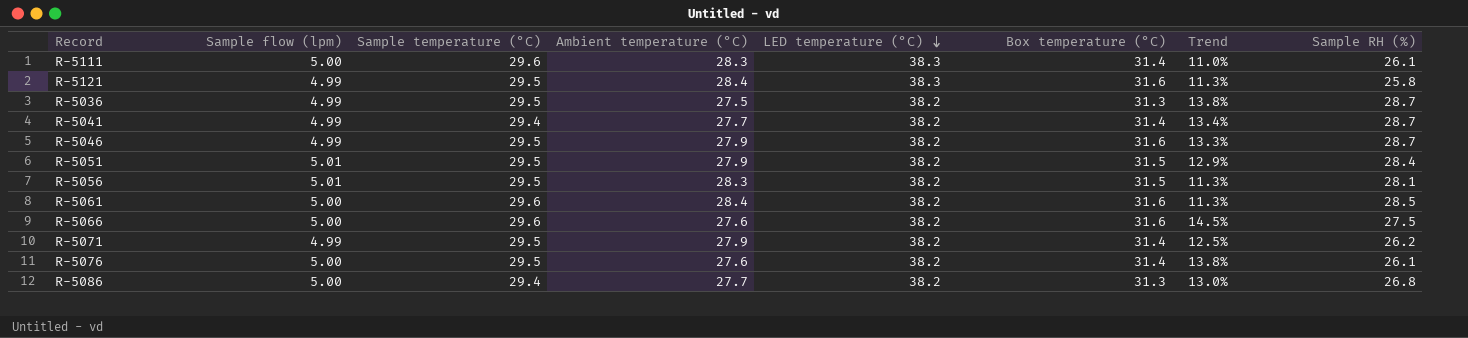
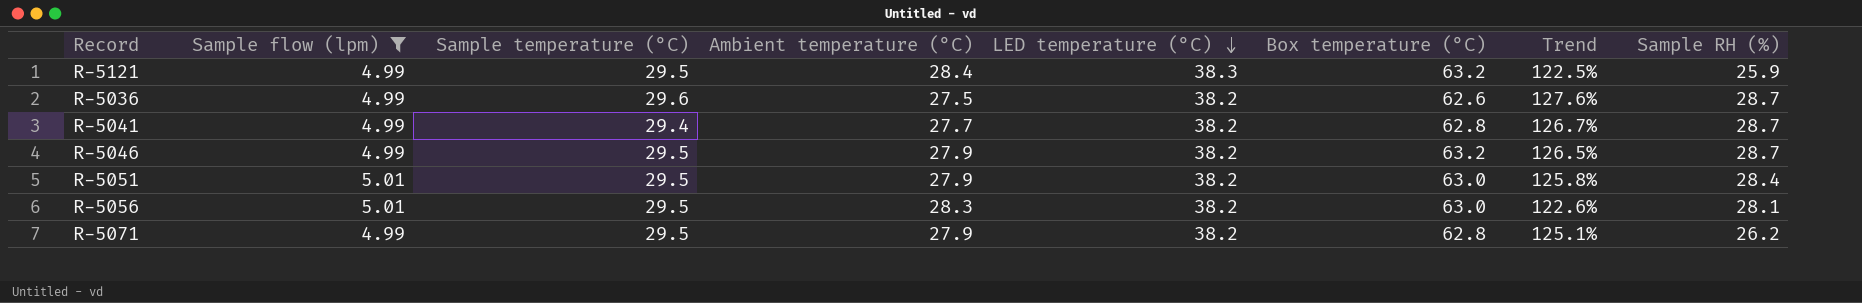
filter: none -> Sample flow (lpm) != 5.00
R-5121 | Box temperature (°C): 31.6 -> 63.2
R-5121 | Trend: 11.3% -> 122.5%
R-5121 | Sample RH (%): 25.8 -> 25.9
R-5036 | Sample temperature (°C): 29.5 -> 29.6
R-5036 | Box temperature (°C): 31.3 -> 62.6
R-5036 | Trend: 13.8% -> 127.6%
R-5041 | Box temperature (°C): 31.4 -> 62.8
R-5041 | Trend: 13.4% -> 126.7%
R-5046 | Box temperature (°C): 31.6 -> 63.2
R-5046 | Trend: 13.3% -> 126.5%
R-5051 | Box temperature (°C): 31.5 -> 63.0
R-5051 | Trend: 12.9% -> 125.8%
R-5056 | Box temperature (°C): 31.5 -> 63.0
R-5056 | Trend: 11.3% -> 122.6%
R-5071 | Box temperature (°C): 31.4 -> 62.8
R-5071 | Trend: 12.5% -> 125.1%

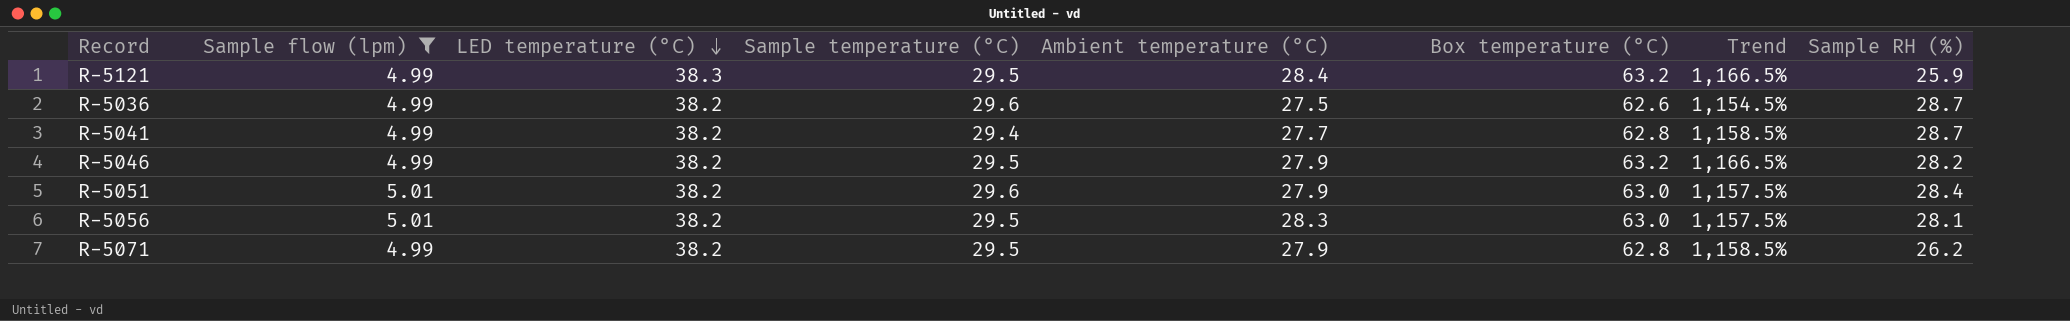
column LED temperature (°C) | position: 5 -> 3
column Trend | formula: ([Box temperature (°C)] - [Ambient temperature (°C)]) / [Ambient temperature (°C)] -> ([Box temperature (°C)] - [Sample flow (lpm)]) / [Sample flow (lpm)]
R-5046 | Sample RH (%): 28.7 -> 28.2
R-5051 | Sample temperature (°C): 29.5 -> 29.6

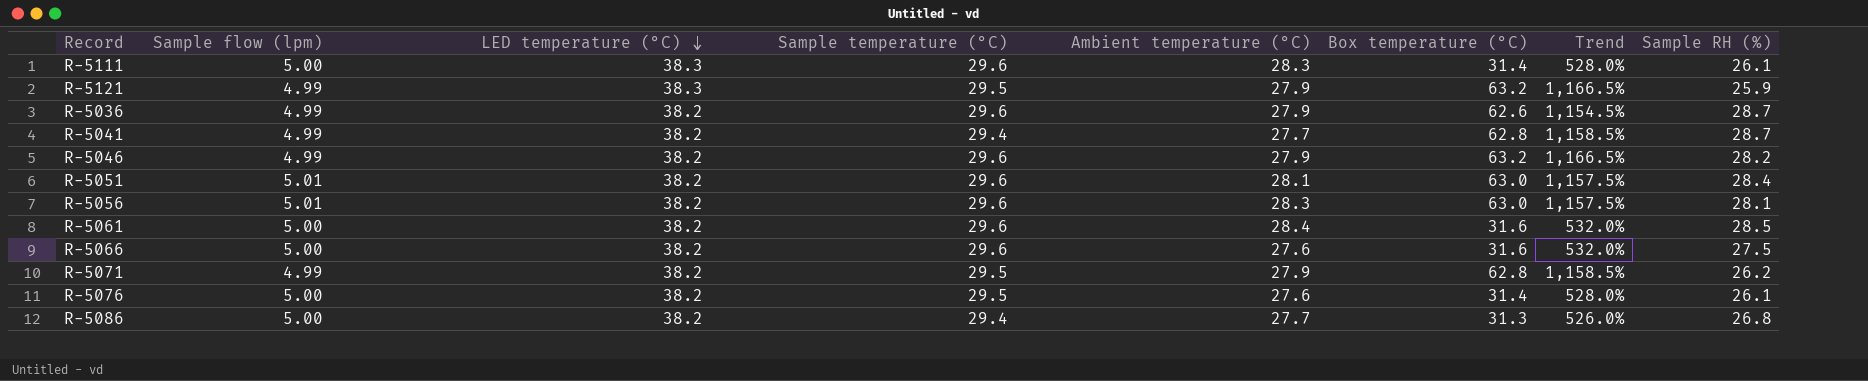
filter: Sample flow (lpm) != 5.00 -> none
R-5121 | Ambient temperature (°C): 28.4 -> 27.9
R-5036 | Ambient temperature (°C): 27.5 -> 27.9
R-5046 | Sample temperature (°C): 29.5 -> 29.6
R-5051 | Ambient temperature (°C): 27.9 -> 28.1
R-5056 | Sample temperature (°C): 29.5 -> 29.6

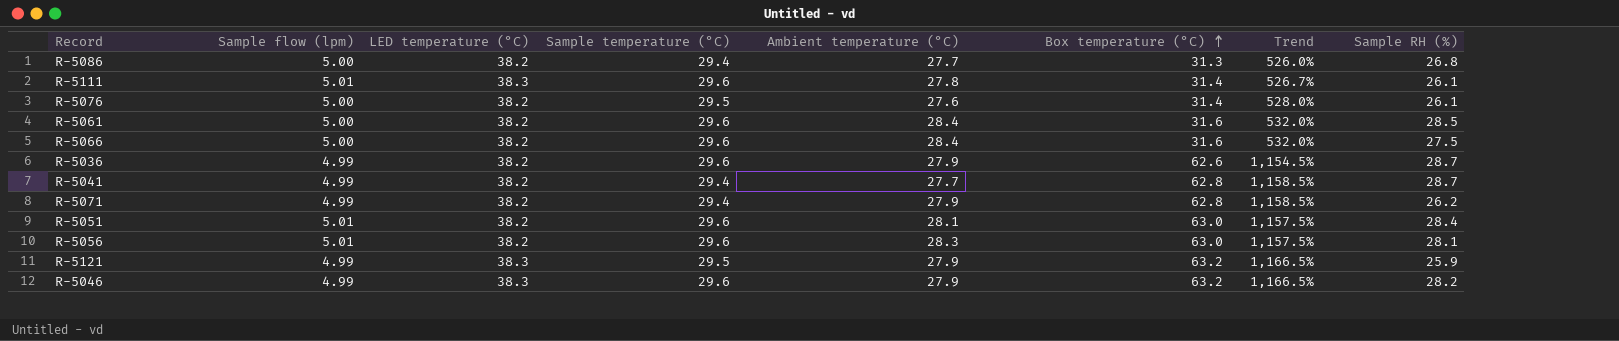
row order: LED temperature (°C) descending -> Box temperature (°C) ascending
R-5111 | Sample flow (lpm): 5.00 -> 5.01
R-5111 | Ambient temperature (°C): 28.3 -> 27.8
R-5111 | Trend: 528.0% -> 526.7%
R-5066 | Ambient temperature (°C): 27.6 -> 28.4
R-5071 | Sample temperature (°C): 29.5 -> 29.4
R-5046 | LED temperature (°C): 38.2 -> 38.3

